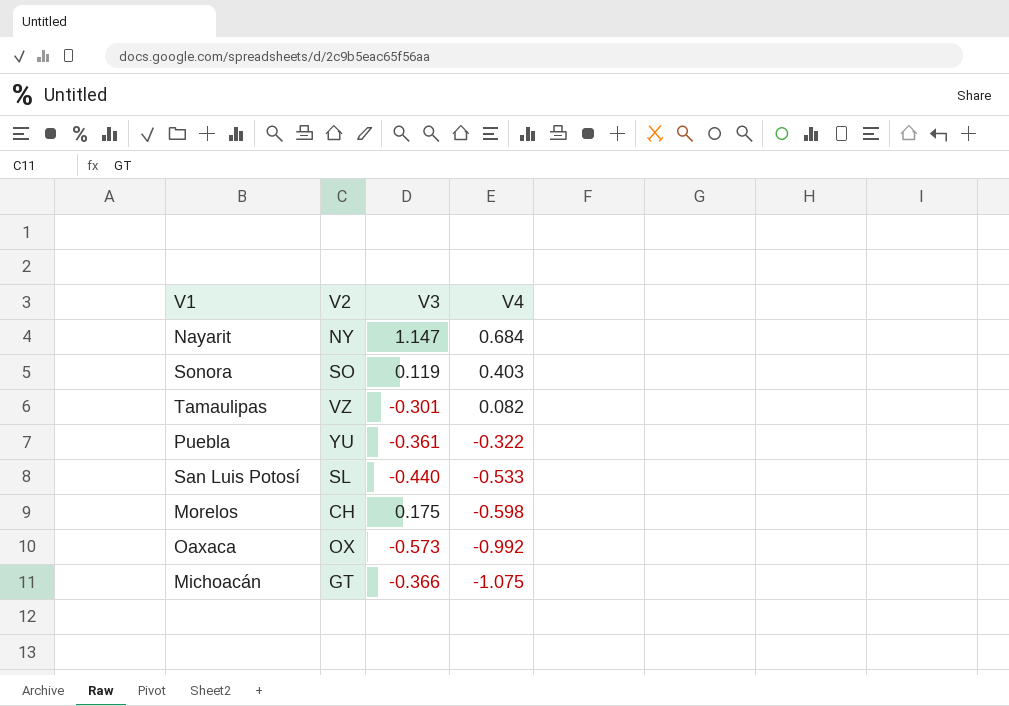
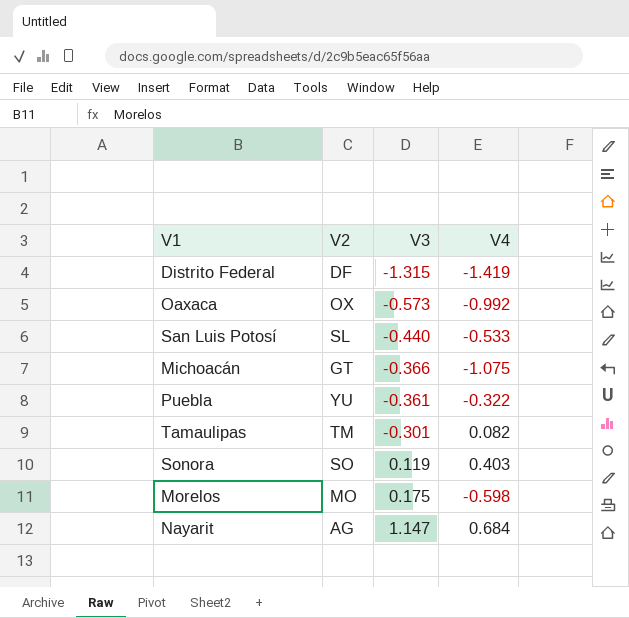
row order: V4 descending -> V3 ascending
row Distrito Federal: none -> DF | -1.315 | -1.419
Tamaulipas | V2: VZ -> TM
Morelos | V2: CH -> MO
Nayarit | V2: NY -> AG

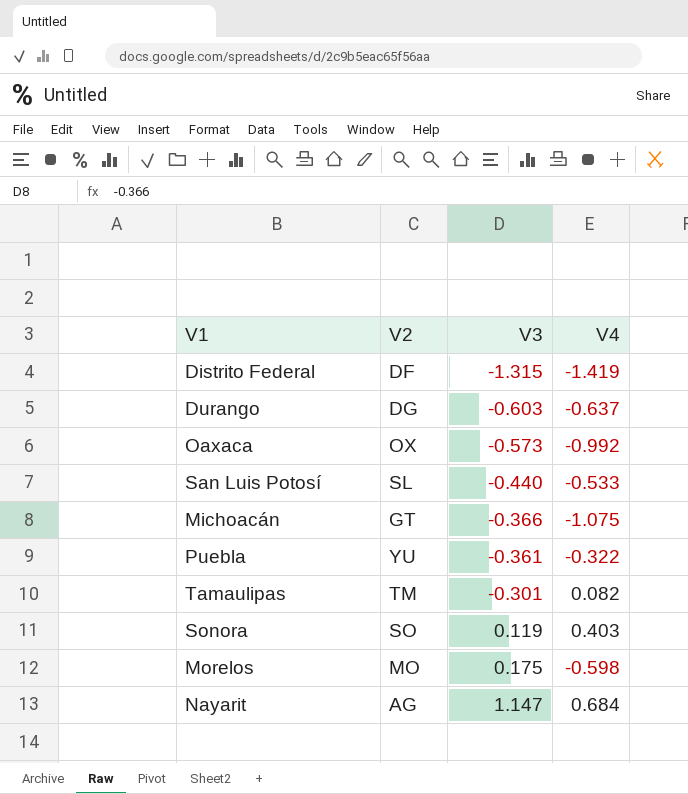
row Durango: none -> DG | -0.603 | -0.637

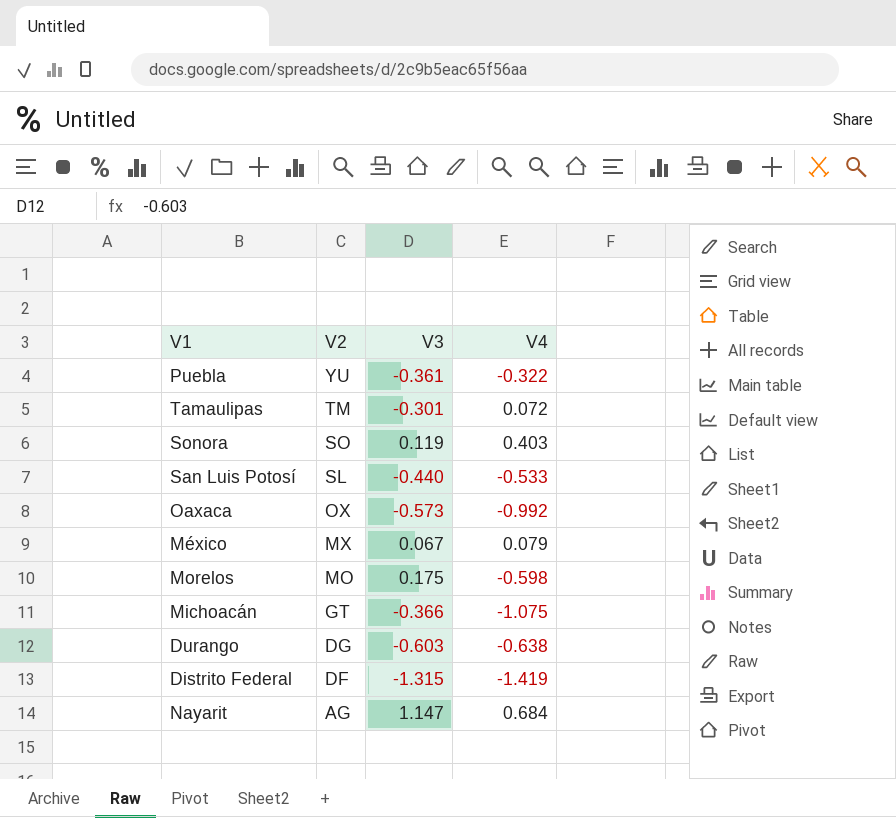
row order: V3 ascending -> V2 descending
Tamaulipas | V4: 0.082 -> 0.072
row México: none -> MX | 0.067 | 0.079
Durango | V4: -0.637 -> -0.638

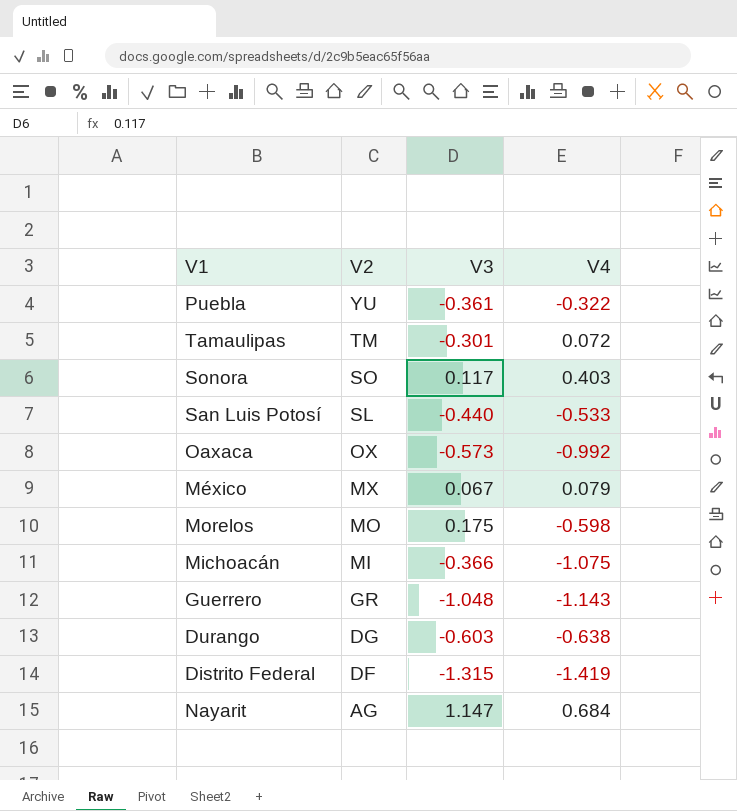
Sonora | V3: 0.119 -> 0.117
Michoacán | V2: GT -> MI
row Guerrero: none -> GR | -1.048 | -1.143

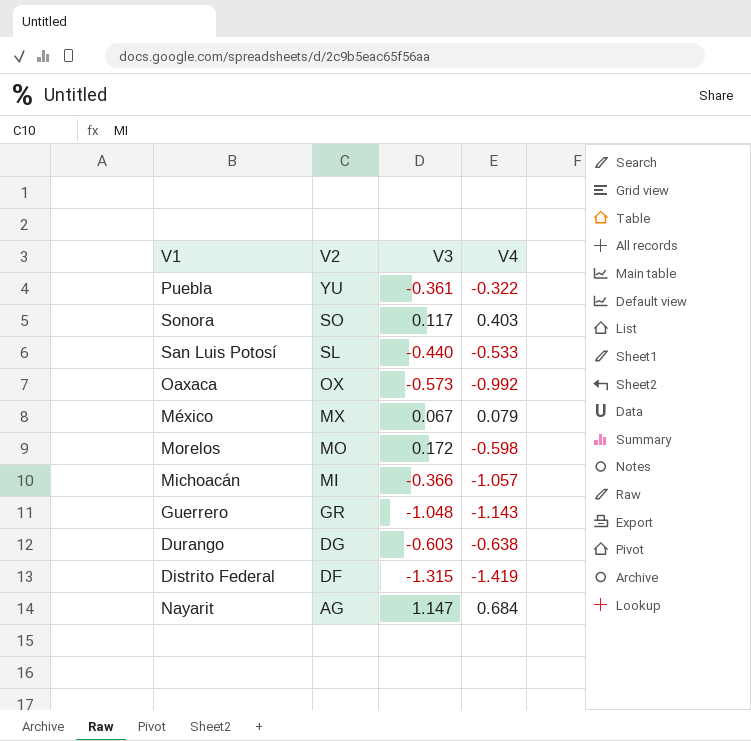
row Tamaulipas: TM | -0.301 | 0.072 -> none
Morelos | V3: 0.175 -> 0.172
Michoacán | V4: -1.075 -> -1.057

